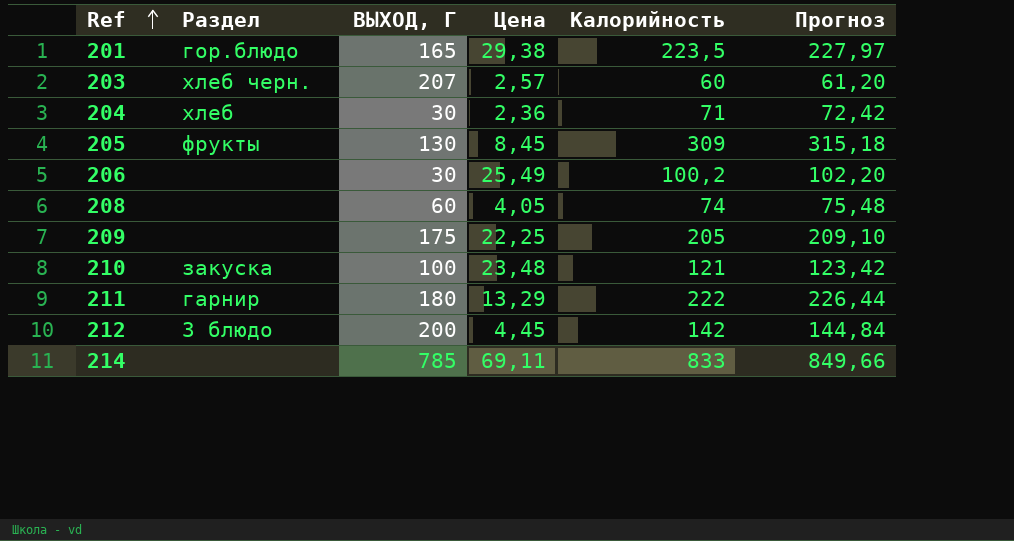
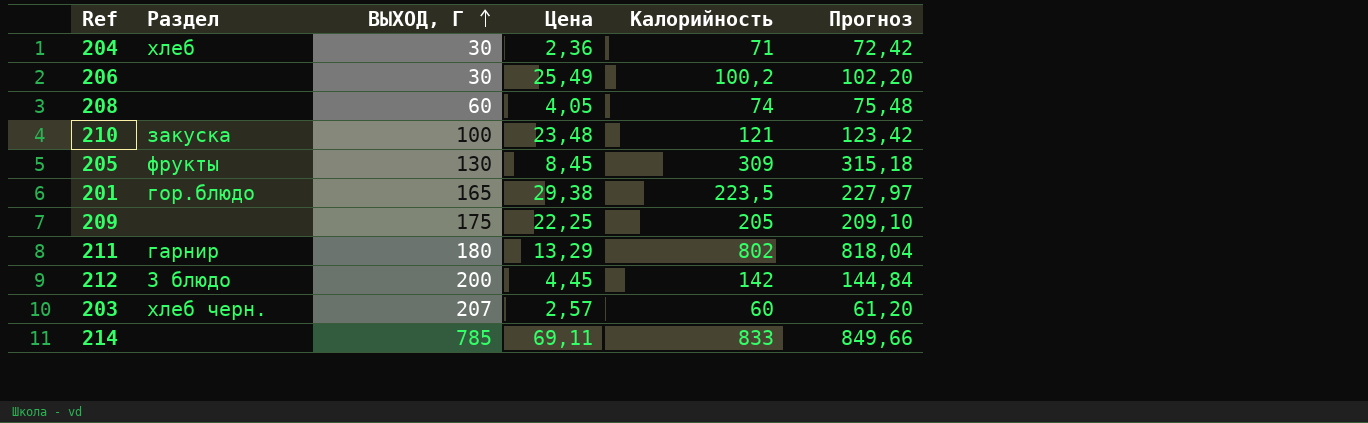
row order: Ref ascending -> ВЫХОД, Г ascending
211 | Калорийность: 222 -> 802
211 | Прогноз: 226,44 -> 818,04

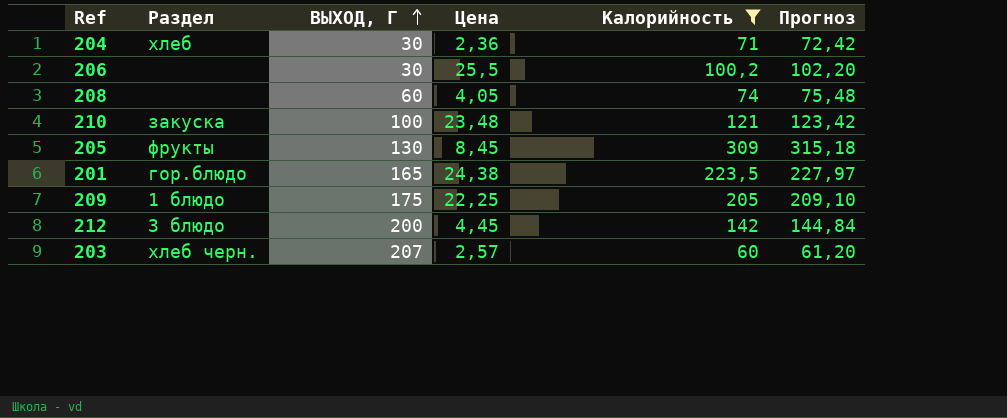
filter: none -> Калорийность <= 309
206 | Цена: 25,49 -> 25,5
201 | Цена: 29,38 -> 24,38
209 | Раздел: none -> 1 блюдо

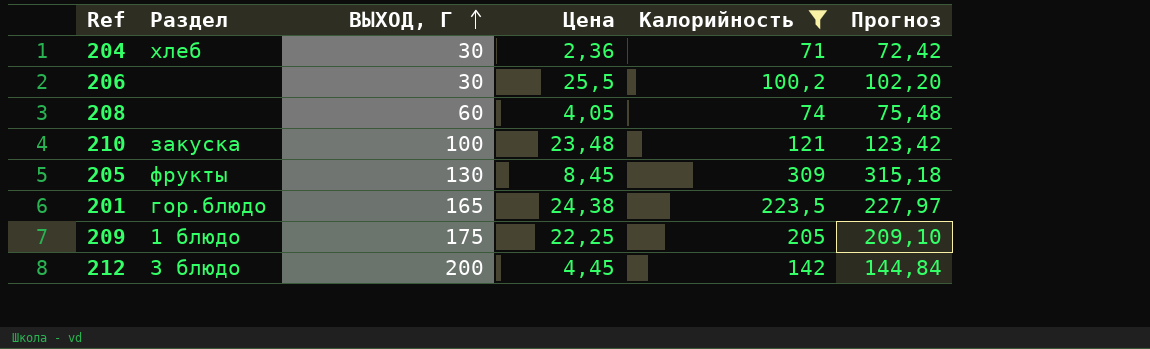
row 203: хлеб черн. | 207 | 2,57 | 60 | 61,20 -> none

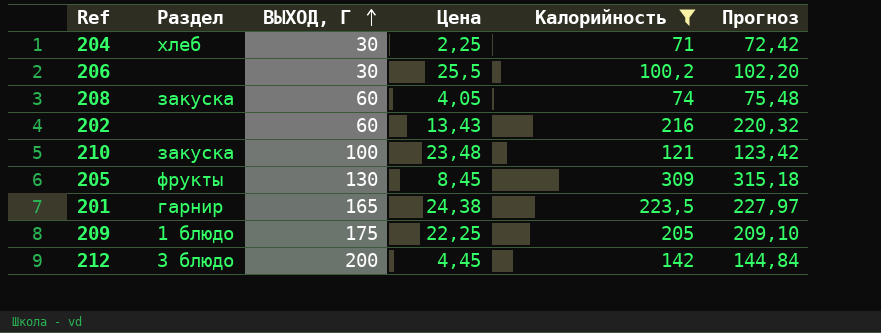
204 | Цена: 2,36 -> 2,25
208 | Раздел: none -> закуска
row 202: none -> none | 60 | 13,43 | 216 | 220,32
201 | Раздел: гор.блюдо -> гарнир

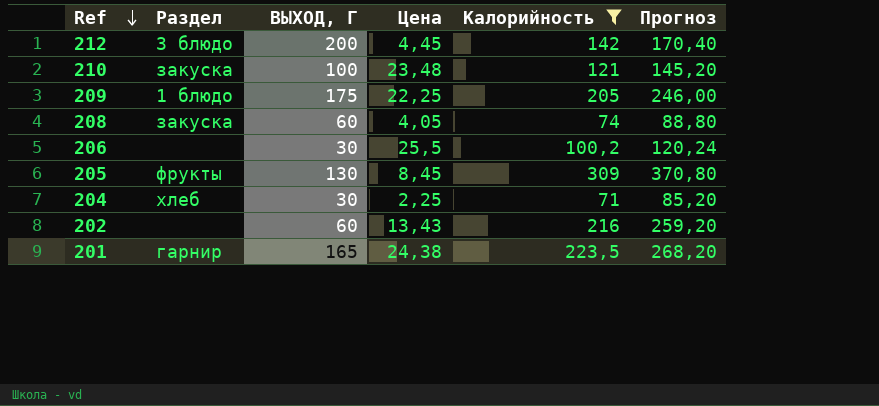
row order: ВЫХОД, Г ascending -> Ref descending
column Прогноз | formula: [Калорийность] * 1,02 -> [Калорийность] * 1,2

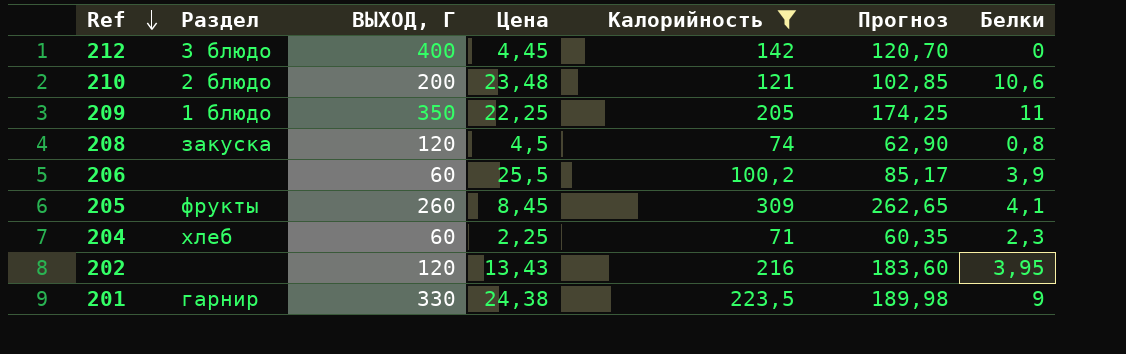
column Прогноз | formula: [Калорийность] * 1,2 -> [Калорийность] * 0,85
column Белки | position: none -> 7
212 | ВЫХОД, Г: 200 -> 400
210 | Раздел: закуска -> 2 блюдо
210 | ВЫХОД, Г: 100 -> 200
209 | ВЫХОД, Г: 175 -> 350
208 | ВЫХОД, Г: 60 -> 120
208 | Цена: 4,05 -> 4,5
206 | ВЫХОД, Г: 30 -> 60
205 | ВЫХОД, Г: 130 -> 260
204 | ВЫХОД, Г: 30 -> 60
202 | ВЫХОД, Г: 60 -> 120
201 | ВЫХОД, Г: 165 -> 330

